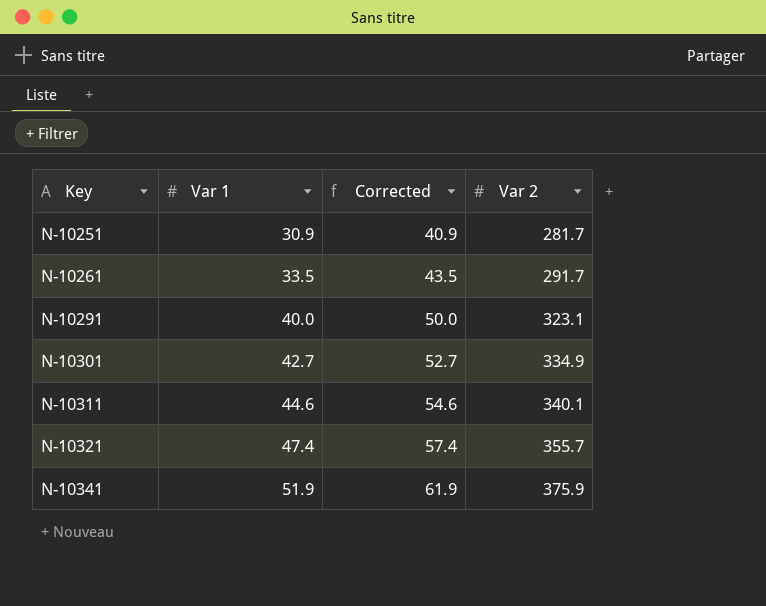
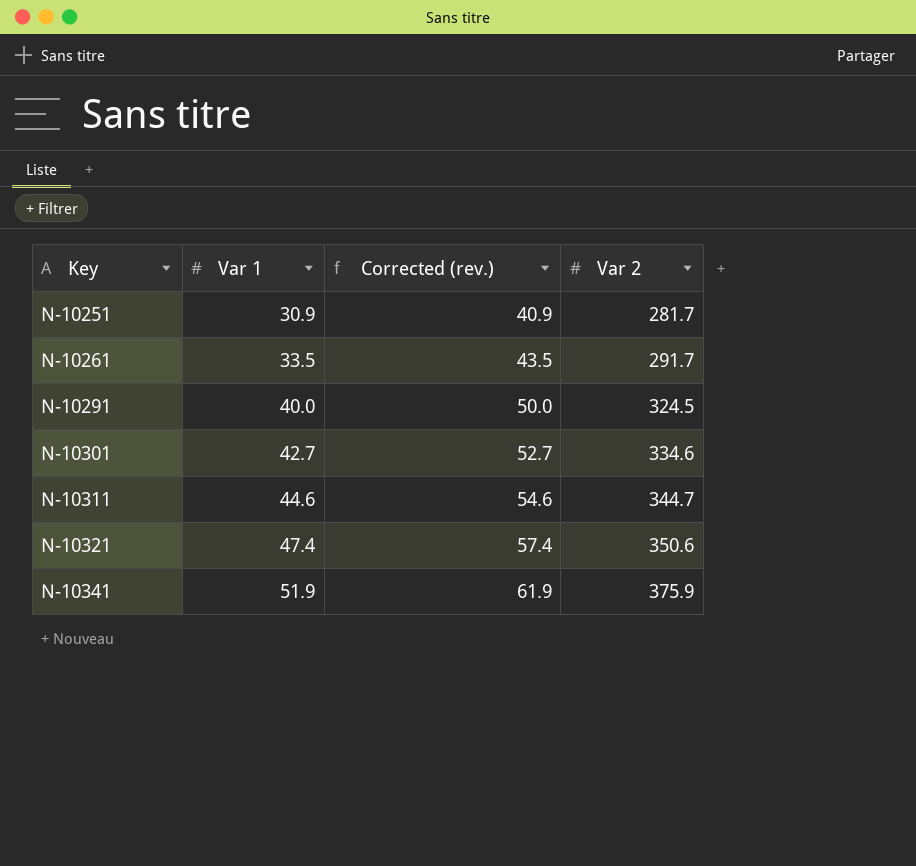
column name: Corrected -> Corrected (rev.)
N-10291 | Var 2: 323.1 -> 324.5
N-10301 | Var 2: 334.9 -> 334.6
N-10311 | Var 2: 340.1 -> 344.7
N-10321 | Var 2: 355.7 -> 350.6

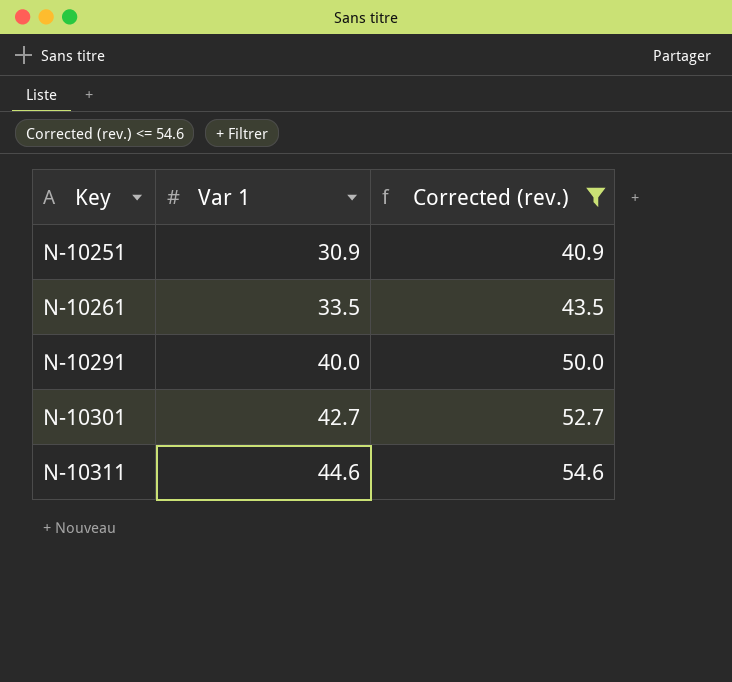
filter: none -> Corrected (rev.) <= 54.6
column Var 2 | position: 4 -> none

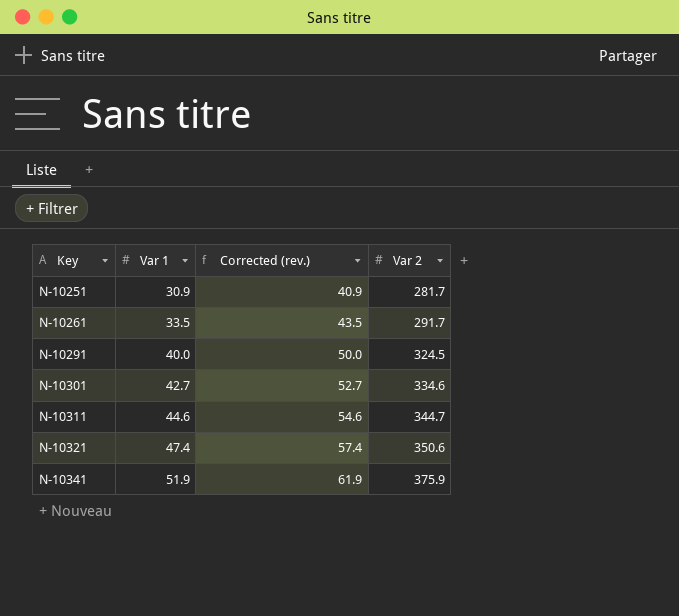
filter: Corrected (rev.) <= 54.6 -> none
column Var 2 | position: none -> 4

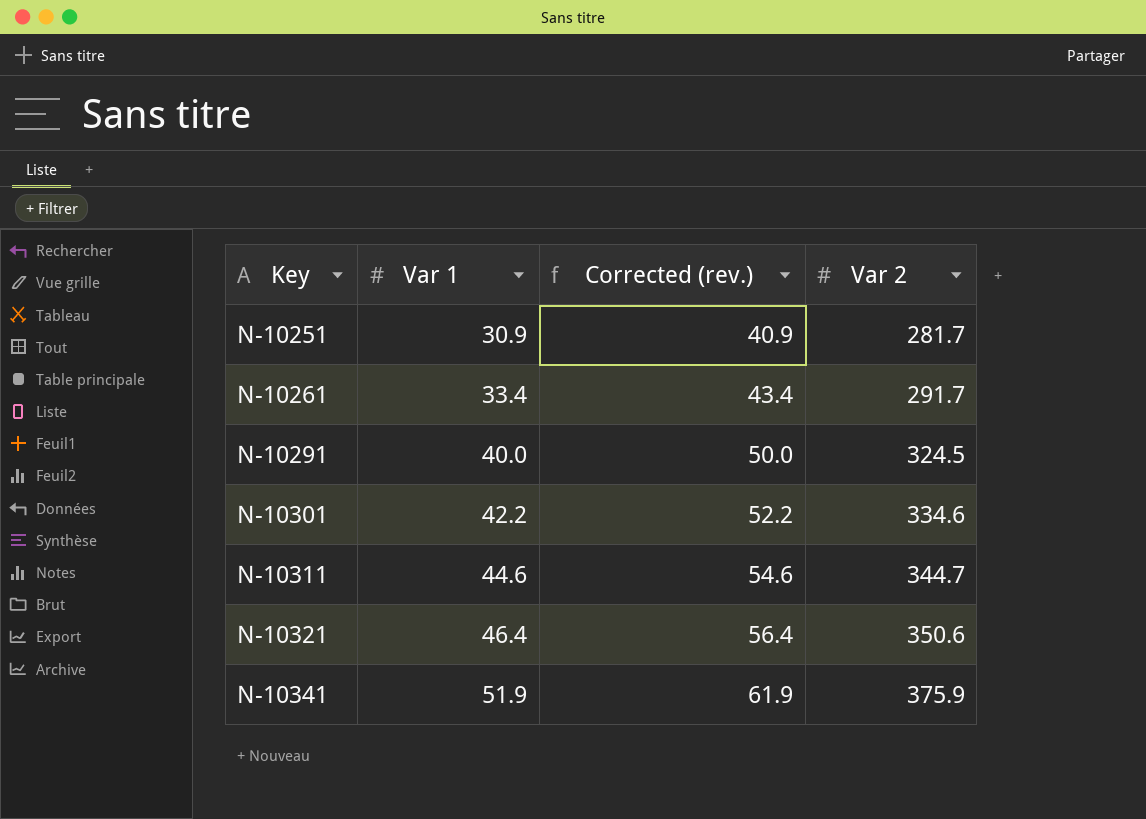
N-10261 | Var 1: 33.5 -> 33.4
N-10261 | Corrected (rev.): 43.5 -> 43.4
N-10301 | Var 1: 42.7 -> 42.2
N-10301 | Corrected (rev.): 52.7 -> 52.2
N-10321 | Var 1: 47.4 -> 46.4
N-10321 | Corrected (rev.): 57.4 -> 56.4

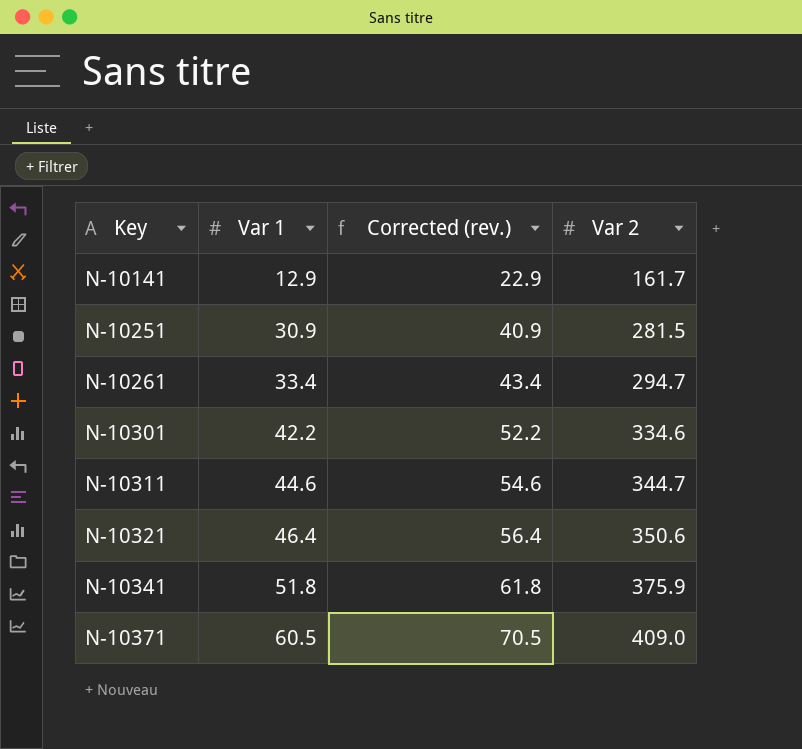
row N-10291: 40.0 | 50.0 | 324.5 -> none
row N-10141: none -> 12.9 | 22.9 | 161.7
N-10251 | Var 2: 281.7 -> 281.5
N-10261 | Var 2: 291.7 -> 294.7
N-10341 | Var 1: 51.9 -> 51.8
N-10341 | Corrected (rev.): 61.9 -> 61.8
row N-10371: none -> 60.5 | 70.5 | 409.0

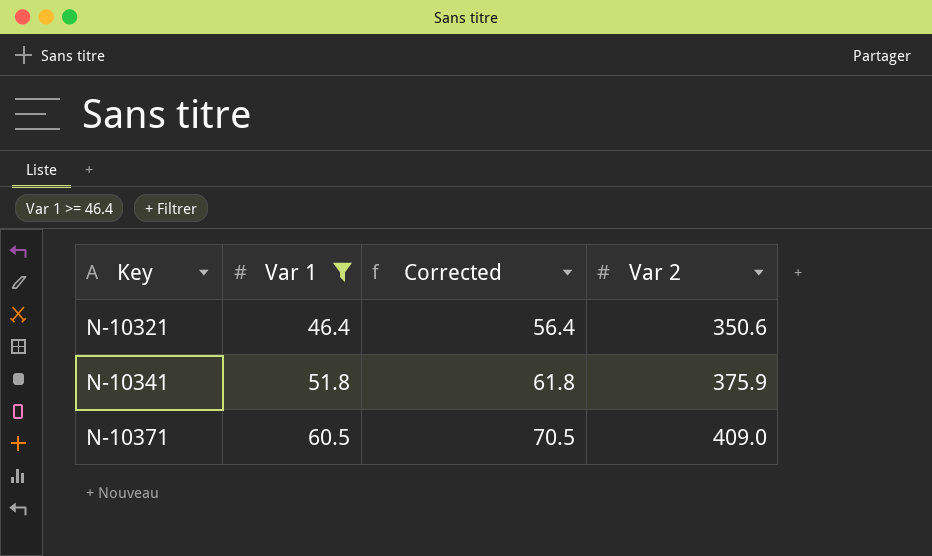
filter: none -> Var 1 >= 46.4
column name: Corrected (rev.) -> Corrected

